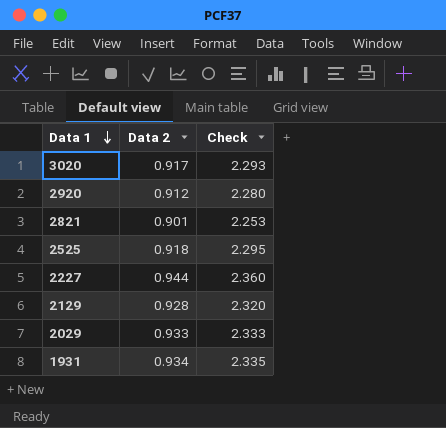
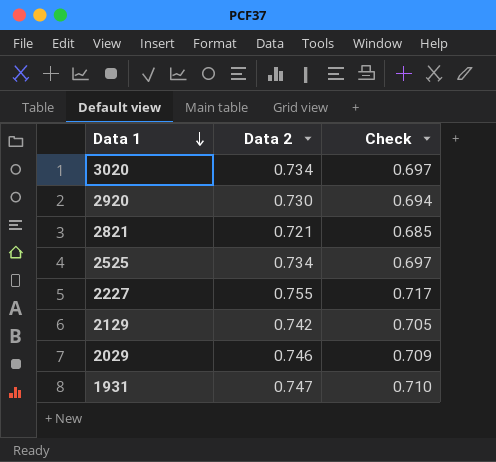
column Check | formula: [Data 2] * 2.5 -> [Data 2] * 0.95
3020 | Data 2: 0.917 -> 0.734
2920 | Data 2: 0.912 -> 0.730
2821 | Data 2: 0.901 -> 0.721
2525 | Data 2: 0.918 -> 0.734
2227 | Data 2: 0.944 -> 0.755
2129 | Data 2: 0.928 -> 0.742
2029 | Data 2: 0.933 -> 0.746
1931 | Data 2: 0.934 -> 0.747

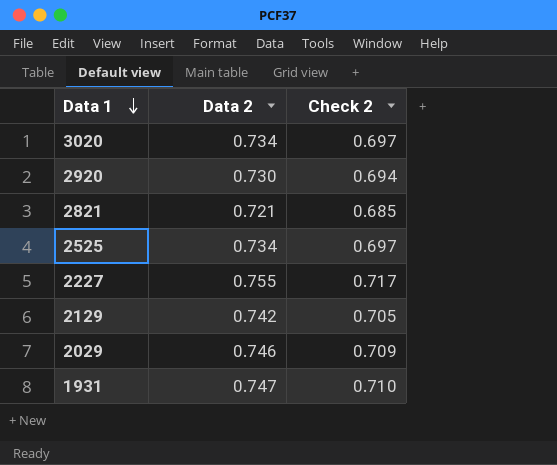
column name: Check -> Check 2

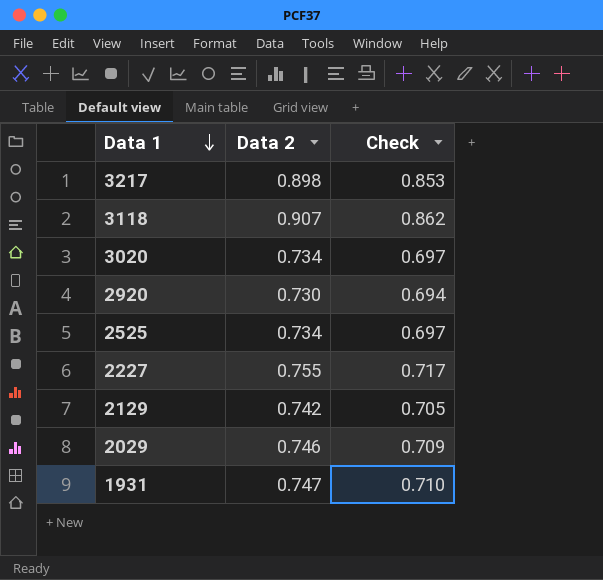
column name: Check 2 -> Check
row 2821: 0.721 | 0.685 -> none
row 3217: none -> 0.898 | 0.853
row 3118: none -> 0.907 | 0.862

